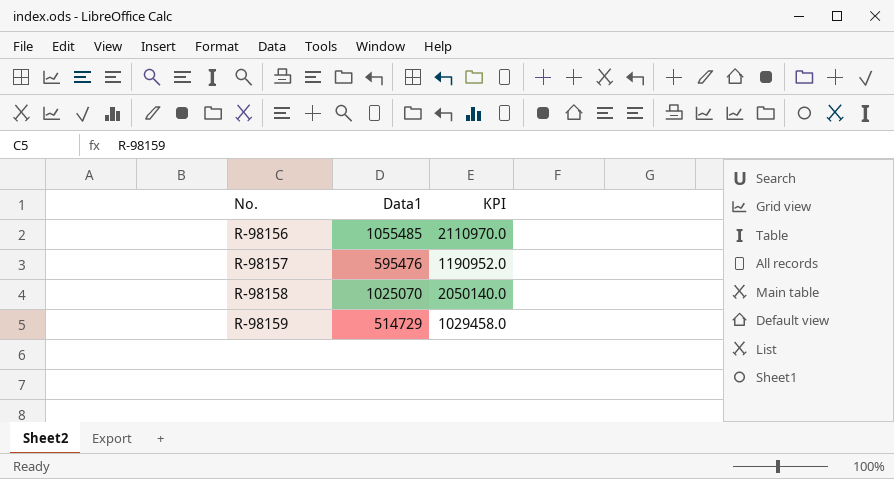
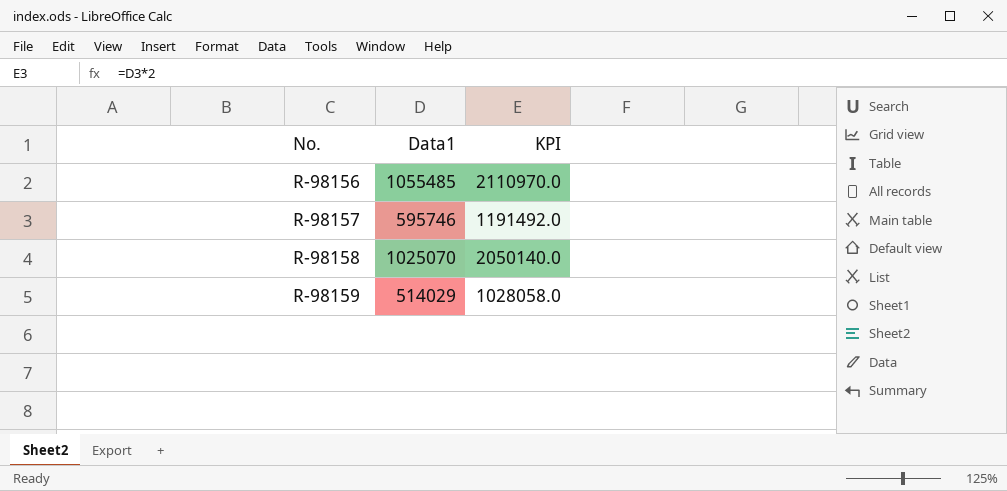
R-98157 | Data1: 595476 -> 595746
R-98157 | KPI: 1190952.0 -> 1191492.0
R-98159 | Data1: 514729 -> 514029
R-98159 | KPI: 1029458.0 -> 1028058.0

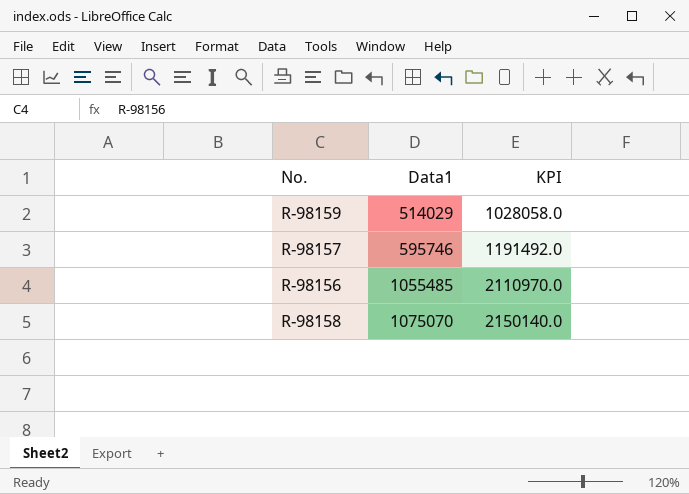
row order: No. ascending -> Data1 ascending
R-98158 | Data1: 1025070 -> 1075070
R-98158 | KPI: 2050140.0 -> 2150140.0

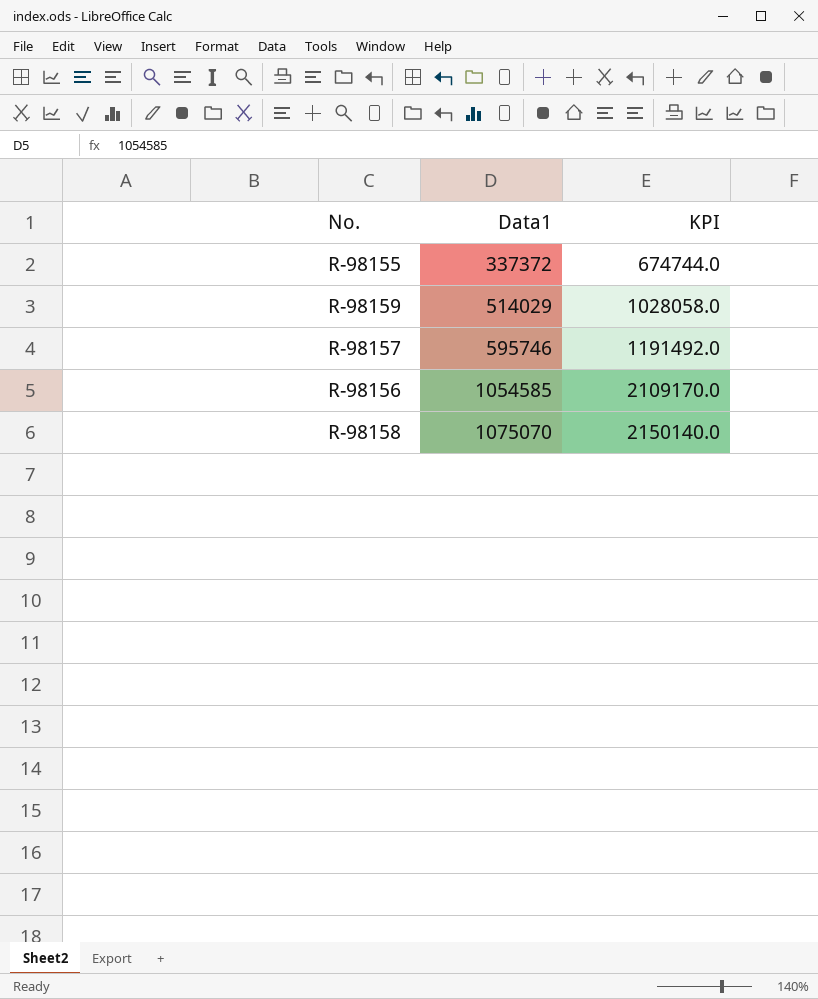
row R-98155: none -> 337372 | 674744.0
R-98156 | Data1: 1055485 -> 1054585
R-98156 | KPI: 2110970.0 -> 2109170.0

